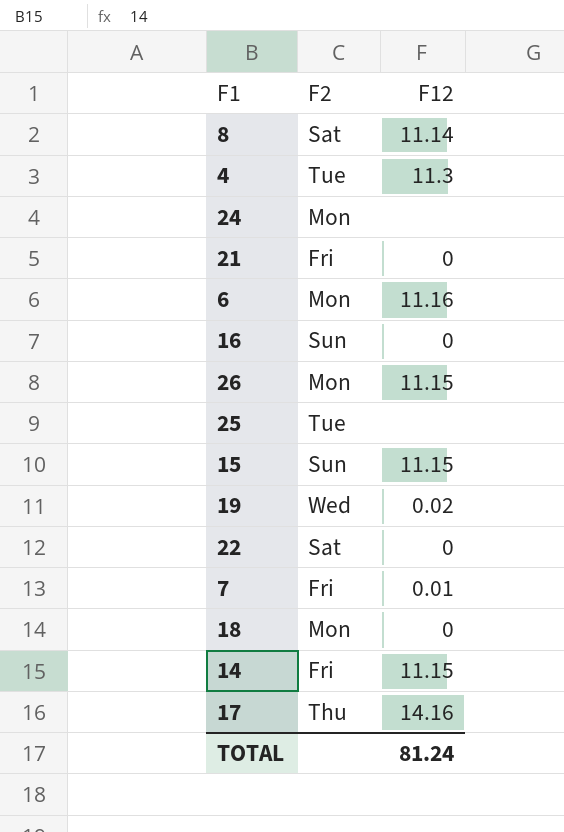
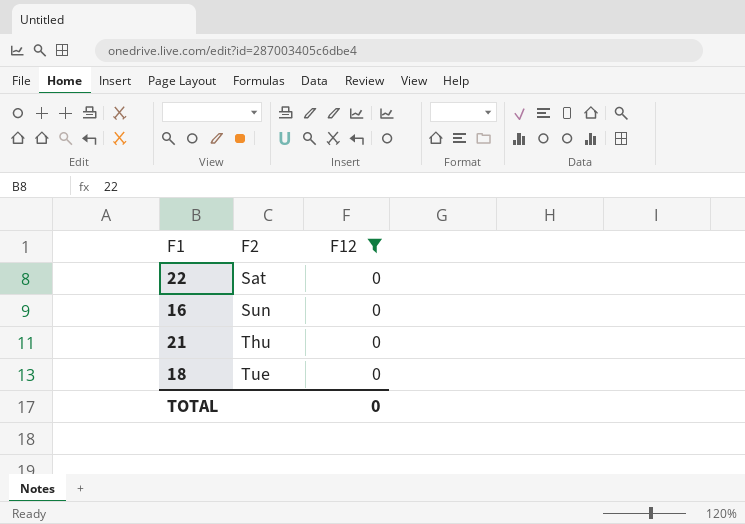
filter: none -> F12 = 0
row order: none -> F2 ascending
21 | F2: Fri -> Thu
18 | F2: Mon -> Tue
TOTAL | F12: 81.24 -> 0

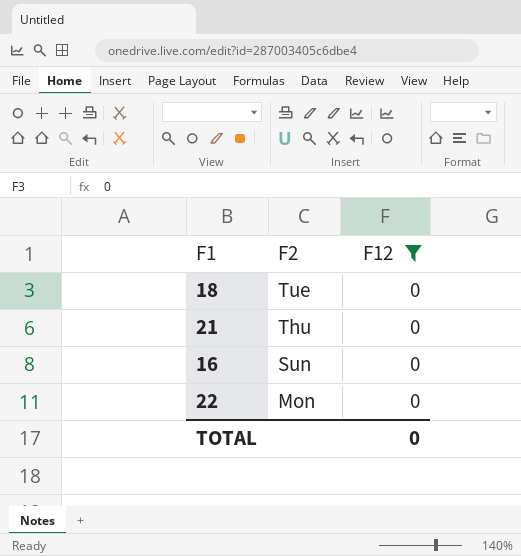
row order: F2 ascending -> F2 descending
22 | F2: Sat -> Mon

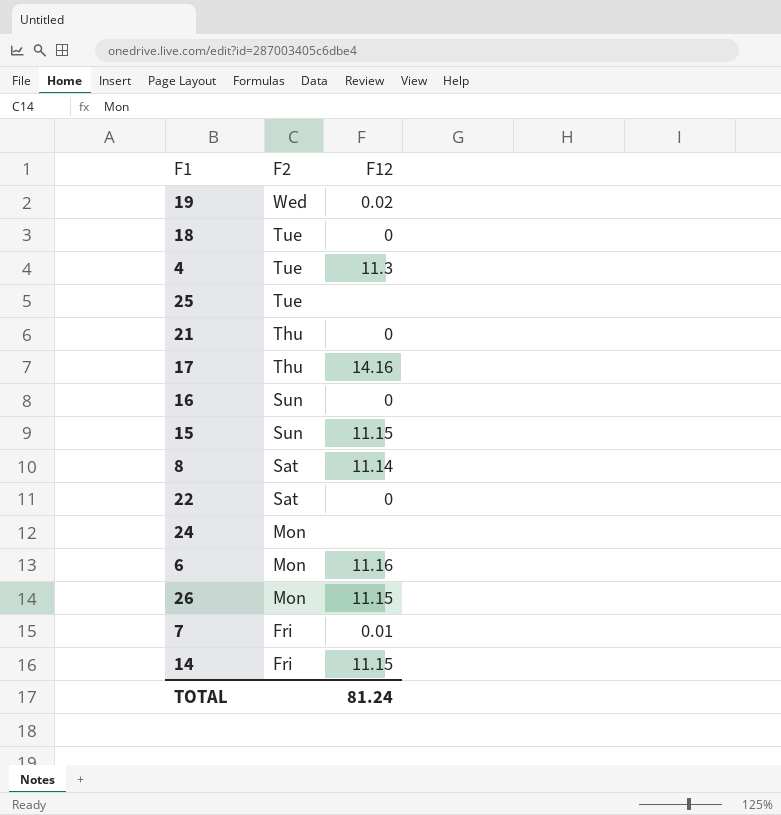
filter: F12 = 0 -> none
22 | F2: Mon -> Sat
TOTAL | F12: 0 -> 81.24

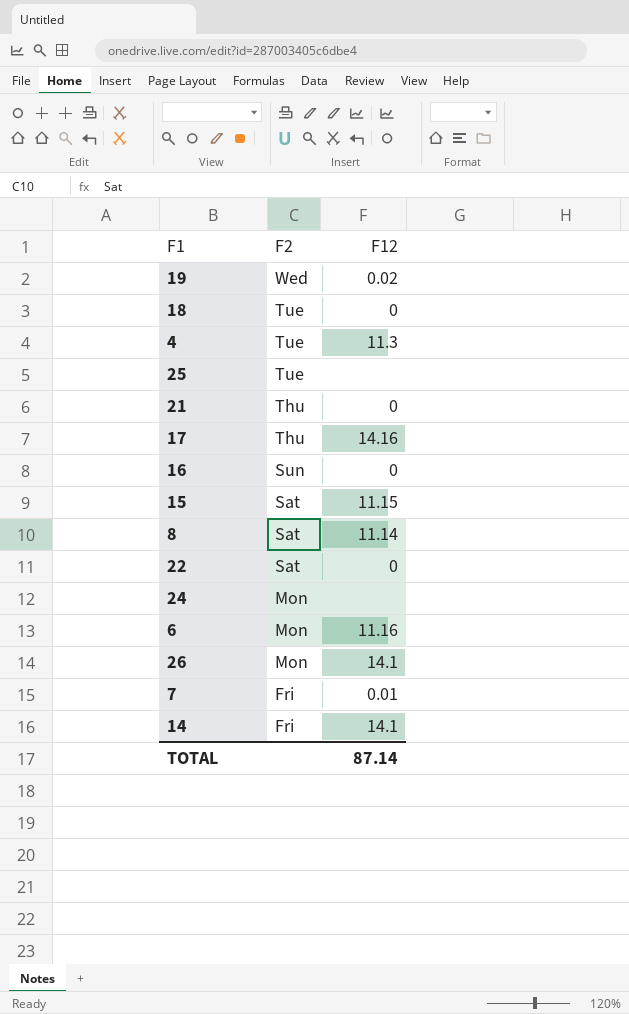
15 | F2: Sun -> Sat
26 | F12: 11.15 -> 14.1
14 | F12: 11.15 -> 14.1
TOTAL | F12: 81.24 -> 87.14

